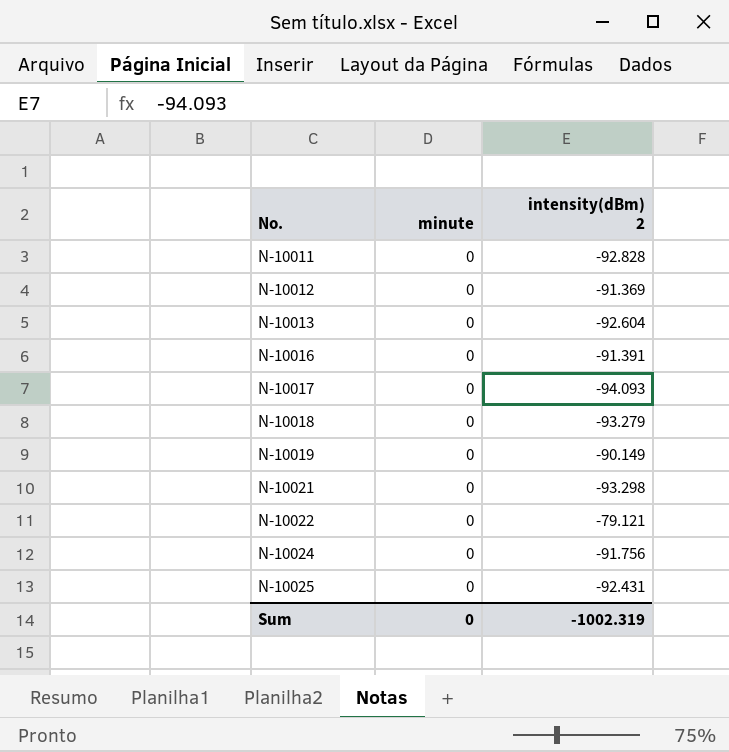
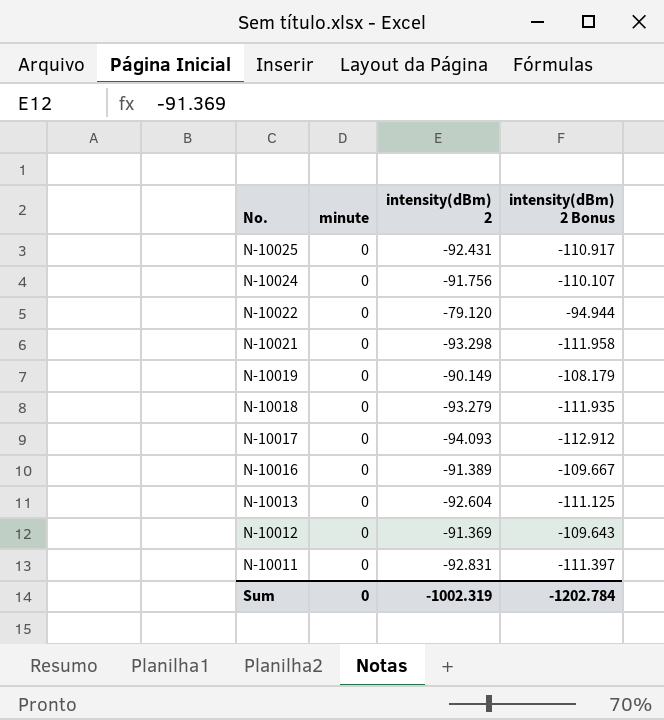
row order: No. ascending -> No. descending
column intensity(dBm) 2 Bonus | formula: none -> [intensity(dBm) 2] * 1.2
N-10022 | intensity(dBm) 2: -79.121 -> -79.120
N-10016 | intensity(dBm) 2: -91.391 -> -91.389
N-10011 | intensity(dBm) 2: -92.828 -> -92.831

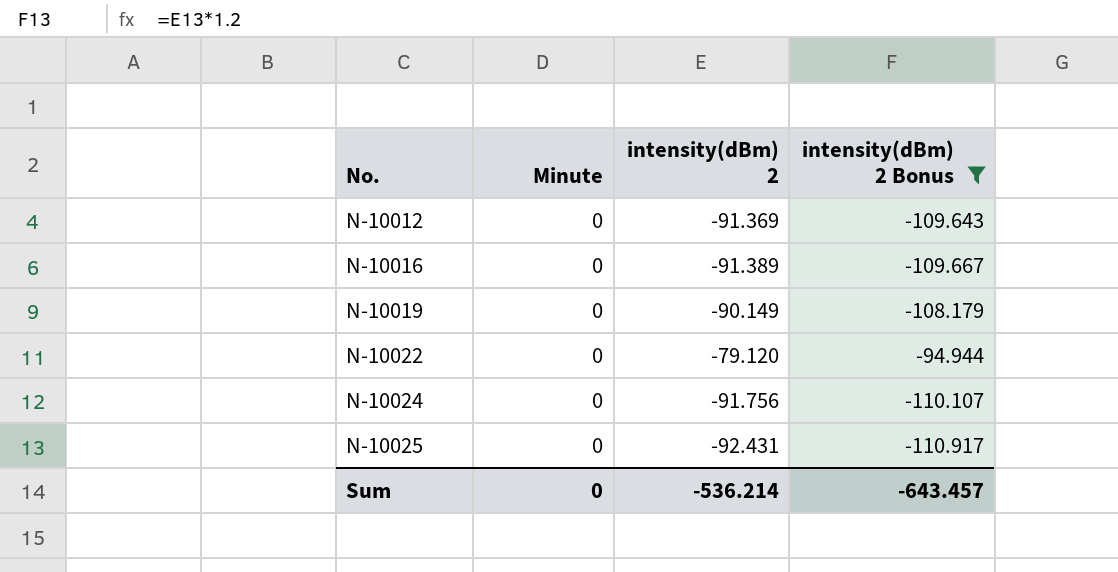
filter: none -> intensity(dBm) 2 Bonus >= -110.917
row order: No. descending -> No. ascending
column name: minute -> Minute
Sum | intensity(dBm) 2: -1002.319 -> -536.214
Sum | intensity(dBm) 2 Bonus: -1202.784 -> -643.457

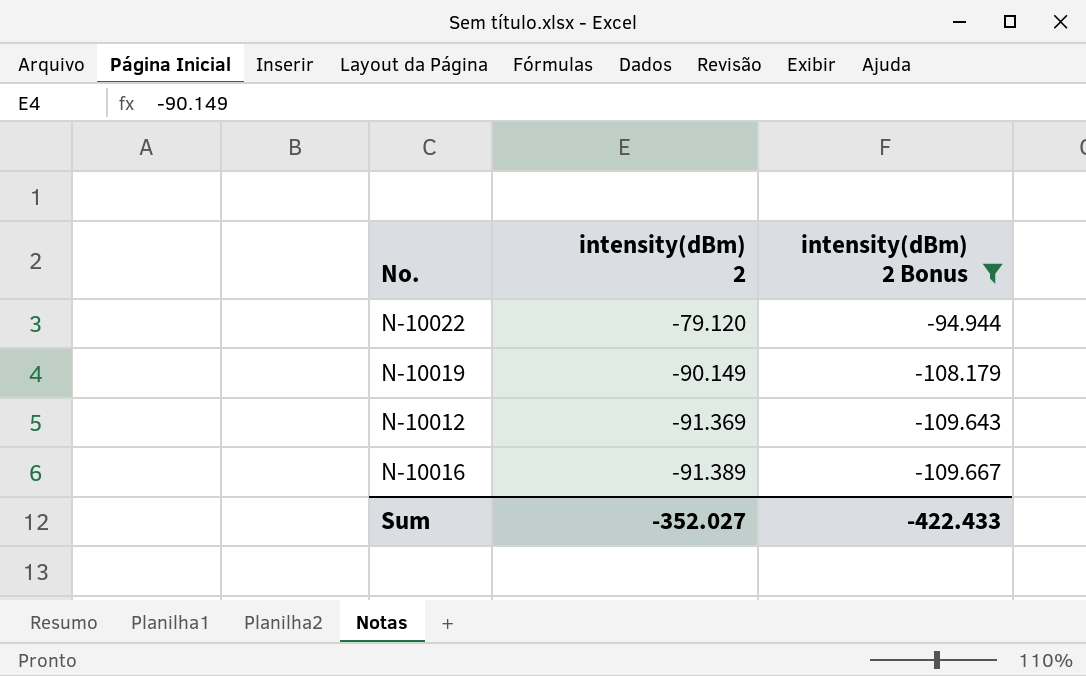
row order: No. ascending -> intensity(dBm) 2 descending
column Minute | position: 2 -> none
row N-10024: 0 | -91.756 | -110.107 -> none
row N-10025: 0 | -92.431 | -110.917 -> none
Sum | intensity(dBm) 2: -536.214 -> -352.027
Sum | intensity(dBm) 2 Bonus: -643.457 -> -422.433

